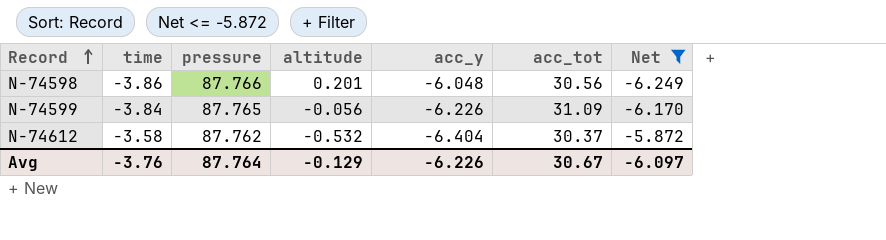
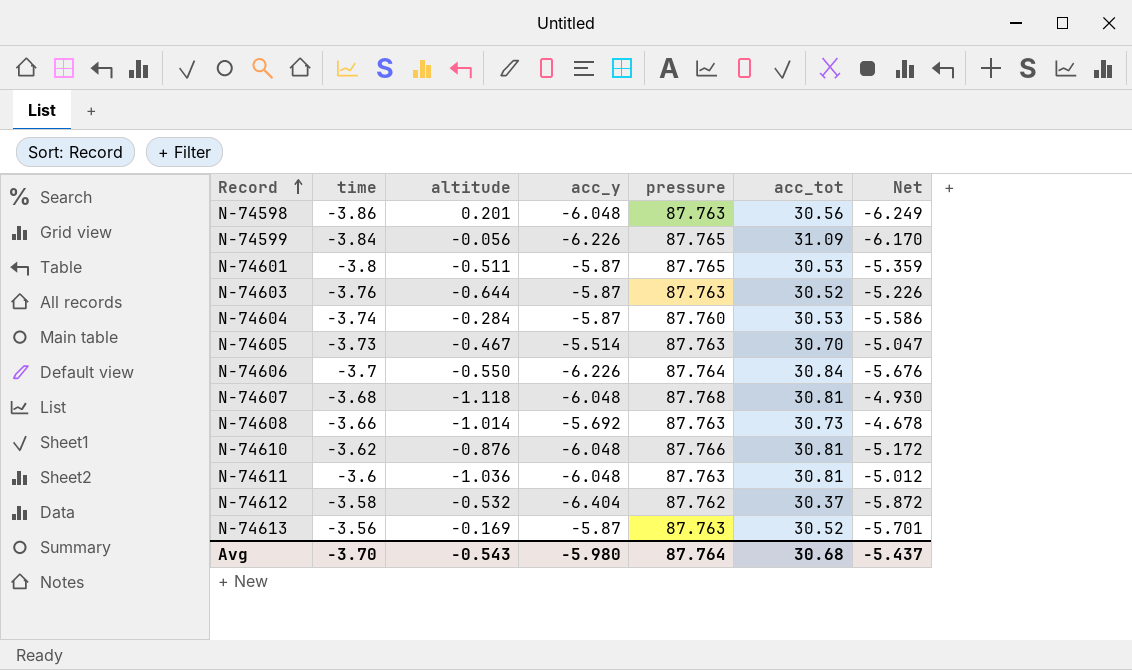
filter: Net <= -5.872 -> none
column pressure | position: 3 -> 5
N-74598 | pressure: 87.766 -> 87.763
Avg | time: -3.76 -> -3.70
Avg | altitude: -0.129 -> -0.543
Avg | acc_y: -6.226 -> -5.980
Avg | acc_tot: 30.67 -> 30.68
Avg | Net: -6.097 -> -5.437

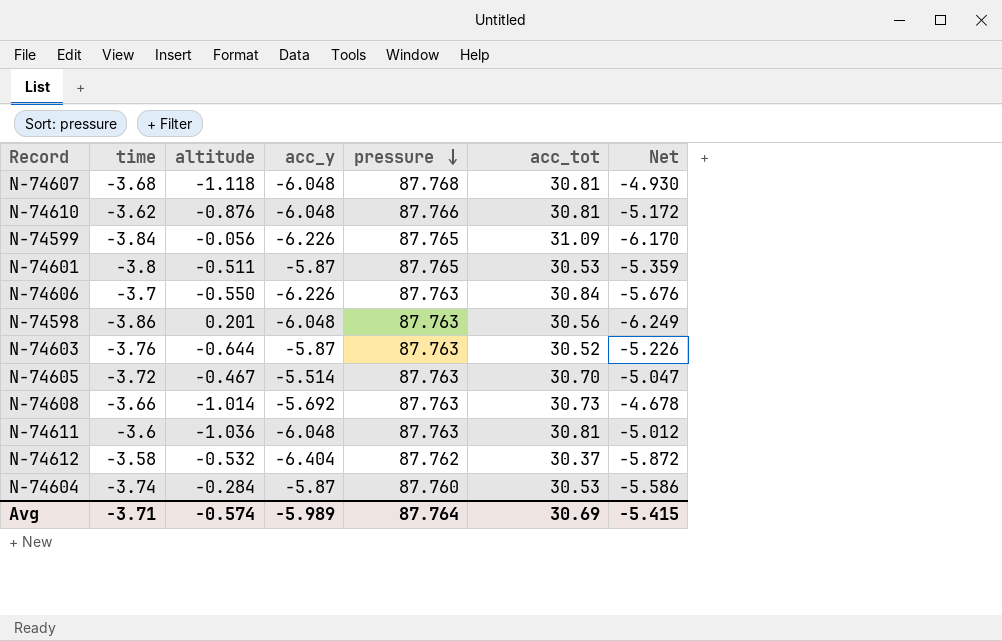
row order: Record ascending -> pressure descending
row N-74613: -3.56 | -0.169 | -5.87 | 87.763 | 30.52 | -5.701 -> none
N-74606 | pressure: 87.764 -> 87.763
N-74605 | time: -3.73 -> -3.72
Avg | time: -3.70 -> -3.71
Avg | altitude: -0.543 -> -0.574
Avg | acc_y: -5.980 -> -5.989
Avg | acc_tot: 30.68 -> 30.69
Avg | Net: -5.437 -> -5.415

